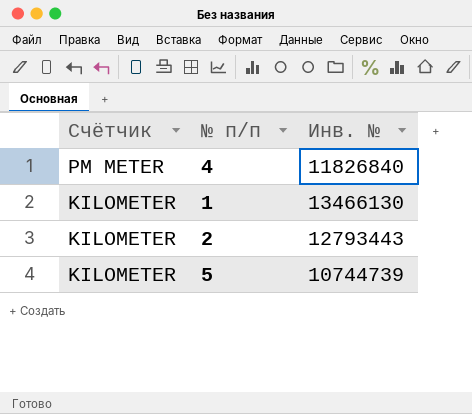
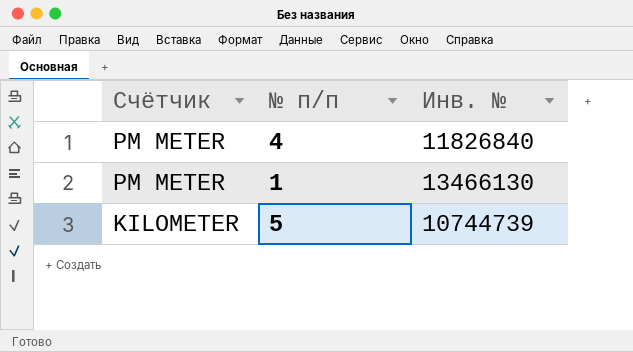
row 2: KILOMETER | 12793443 -> none
1 | Счётчик: KILOMETER -> PM METER

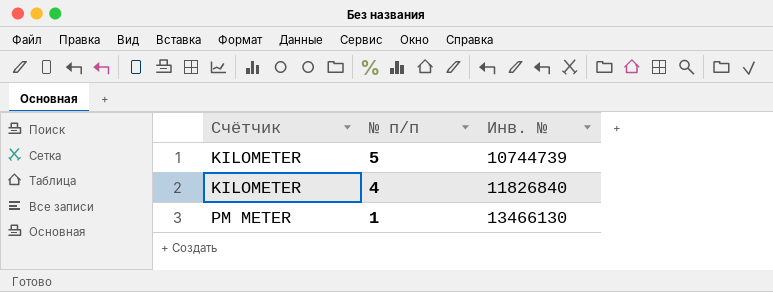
row order: Счётчик descending -> Счётчик ascending
4 | Счётчик: PM METER -> KILOMETER

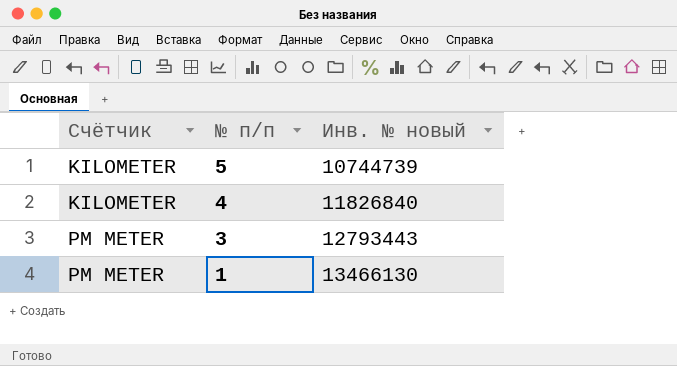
column name: Инв. № -> Инв. № новый
row 3: none -> PM METER | 12793443

